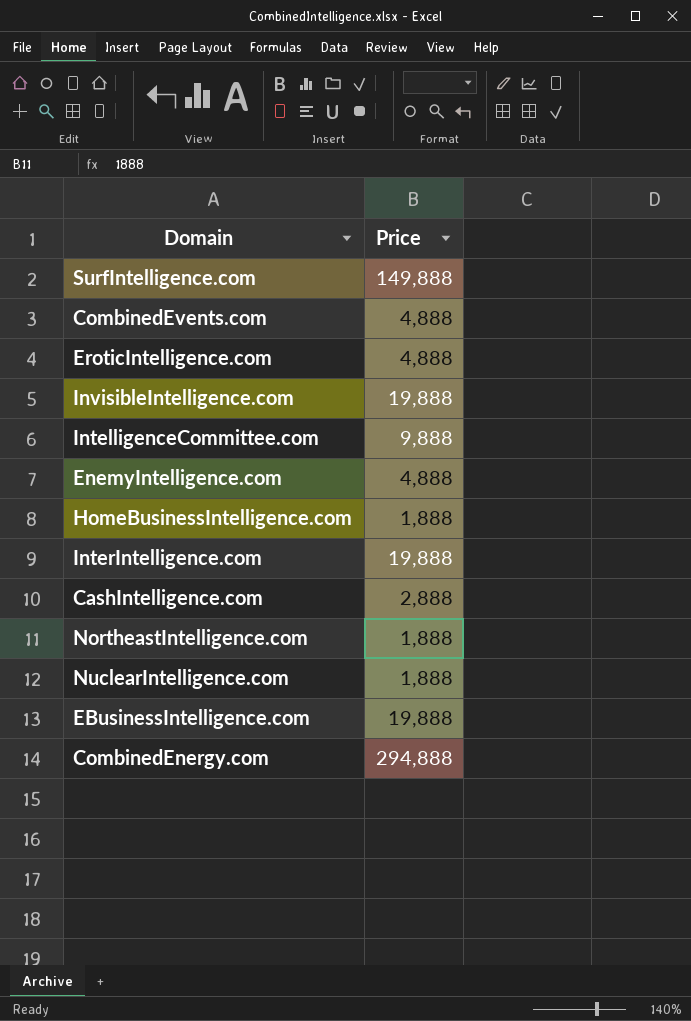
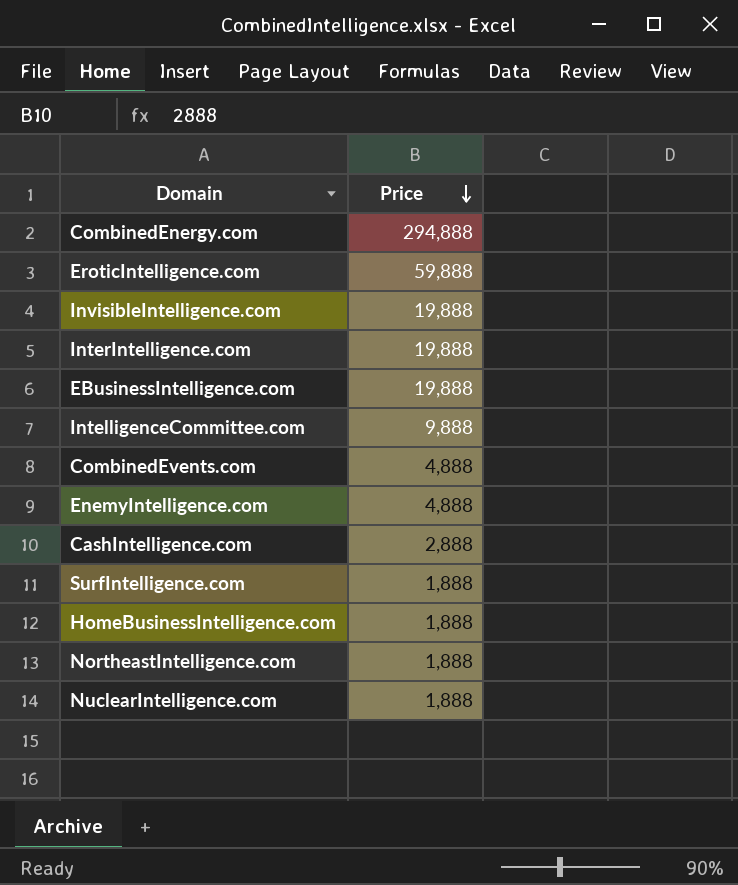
row order: none -> Price descending
EroticIntelligence.com | Price: 4,888 -> 59,888
SurfIntelligence.com | Price: 149,888 -> 1,888

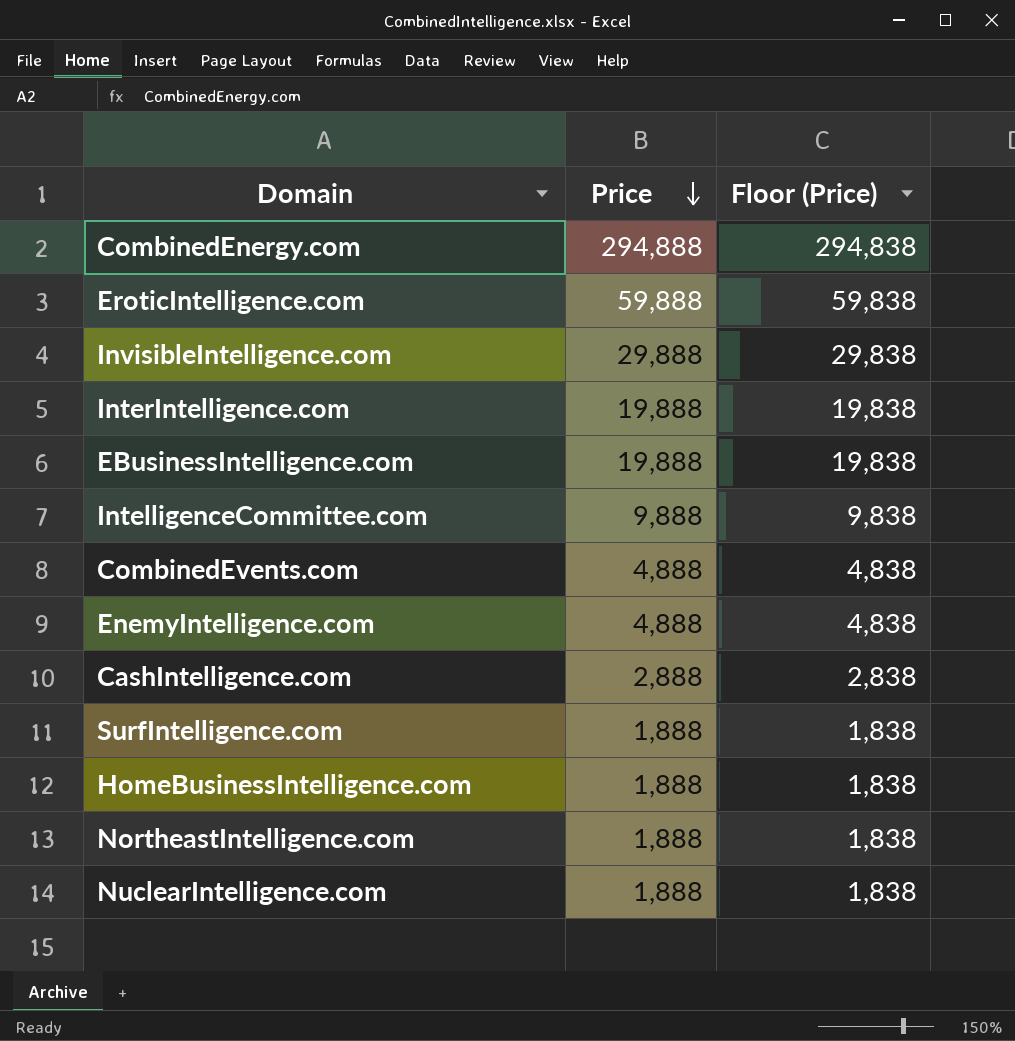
column Floor (Price) | formula: none -> [Price] - 50
InvisibleIntelligence.com | Price: 19,888 -> 29,888

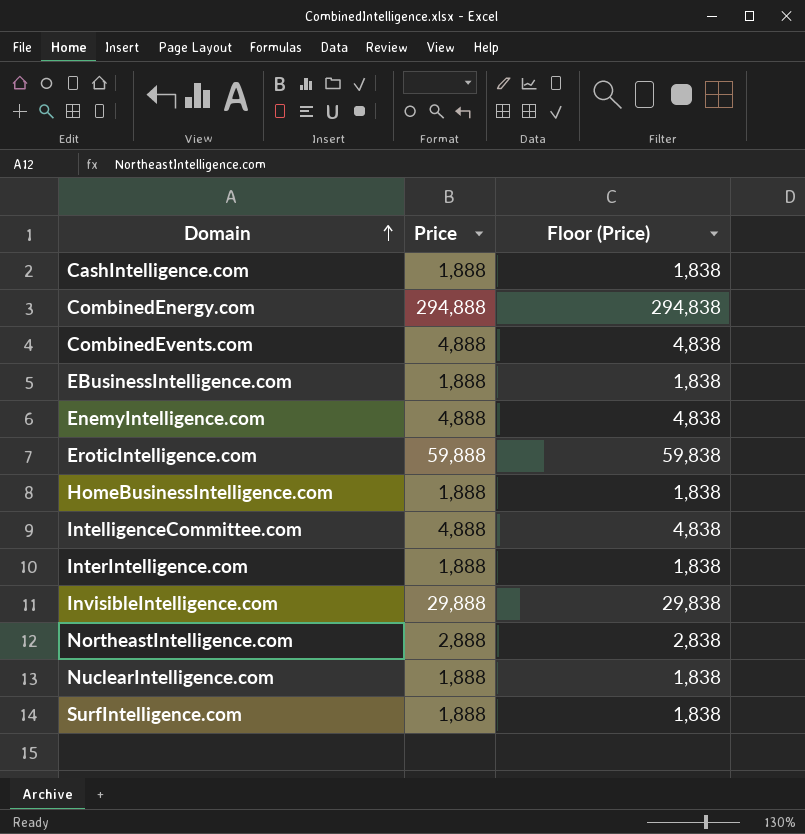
row order: Price descending -> Domain ascending
CashIntelligence.com | Price: 2,888 -> 1,888
CashIntelligence.com | Floor (Price): 2,838 -> 1,838
EBusinessIntelligence.com | Price: 19,888 -> 1,888
EBusinessIntelligence.com | Floor (Price): 19,838 -> 1,838
IntelligenceCommittee.com | Price: 9,888 -> 4,888
IntelligenceCommittee.com | Floor (Price): 9,838 -> 4,838
InterIntelligence.com | Price: 19,888 -> 1,888
InterIntelligence.com | Floor (Price): 19,838 -> 1,838
NortheastIntelligence.com | Price: 1,888 -> 2,888
NortheastIntelligence.com | Floor (Price): 1,838 -> 2,838

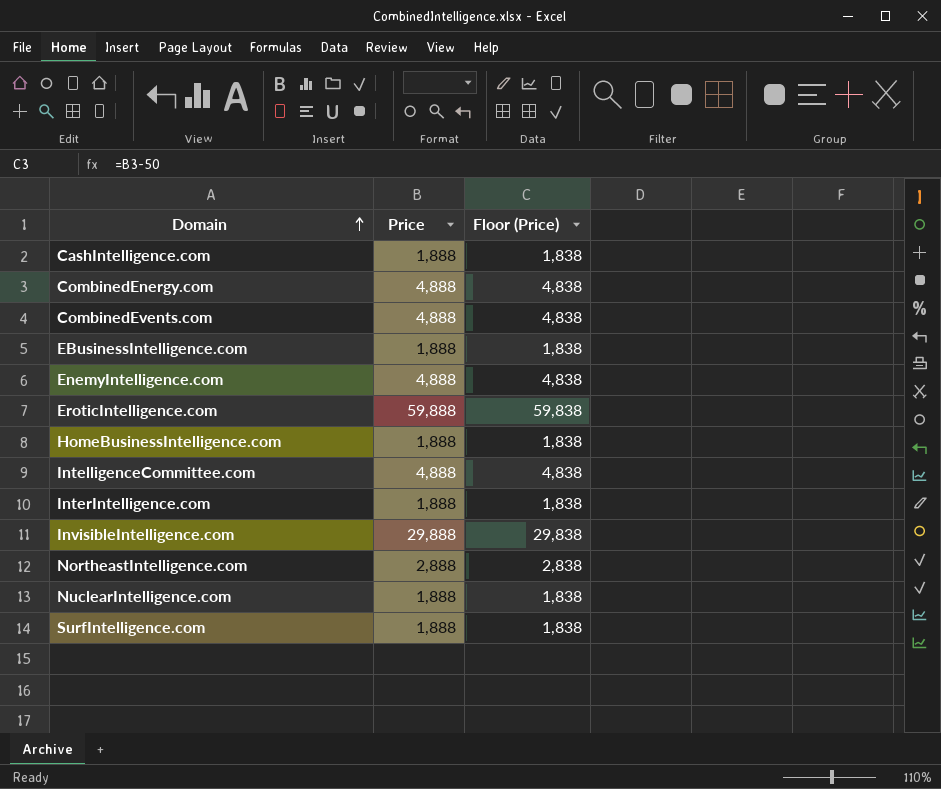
CombinedEnergy.com | Price: 294,888 -> 4,888
CombinedEnergy.com | Floor (Price): 294,838 -> 4,838

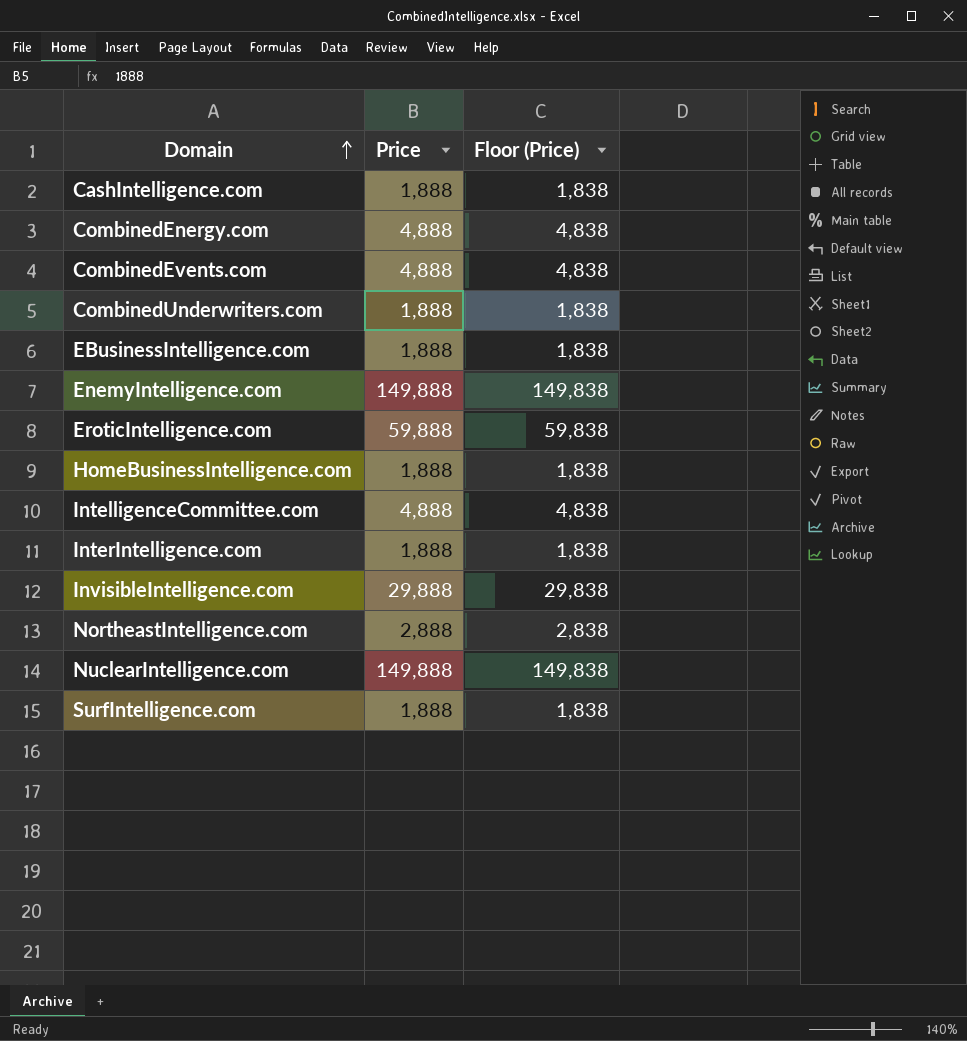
row CombinedUnderwriters.com: none -> 1,888 | 1,838
EnemyIntelligence.com | Price: 4,888 -> 149,888
EnemyIntelligence.com | Floor (Price): 4,838 -> 149,838
NuclearIntelligence.com | Price: 1,888 -> 149,888
NuclearIntelligence.com | Floor (Price): 1,838 -> 149,838

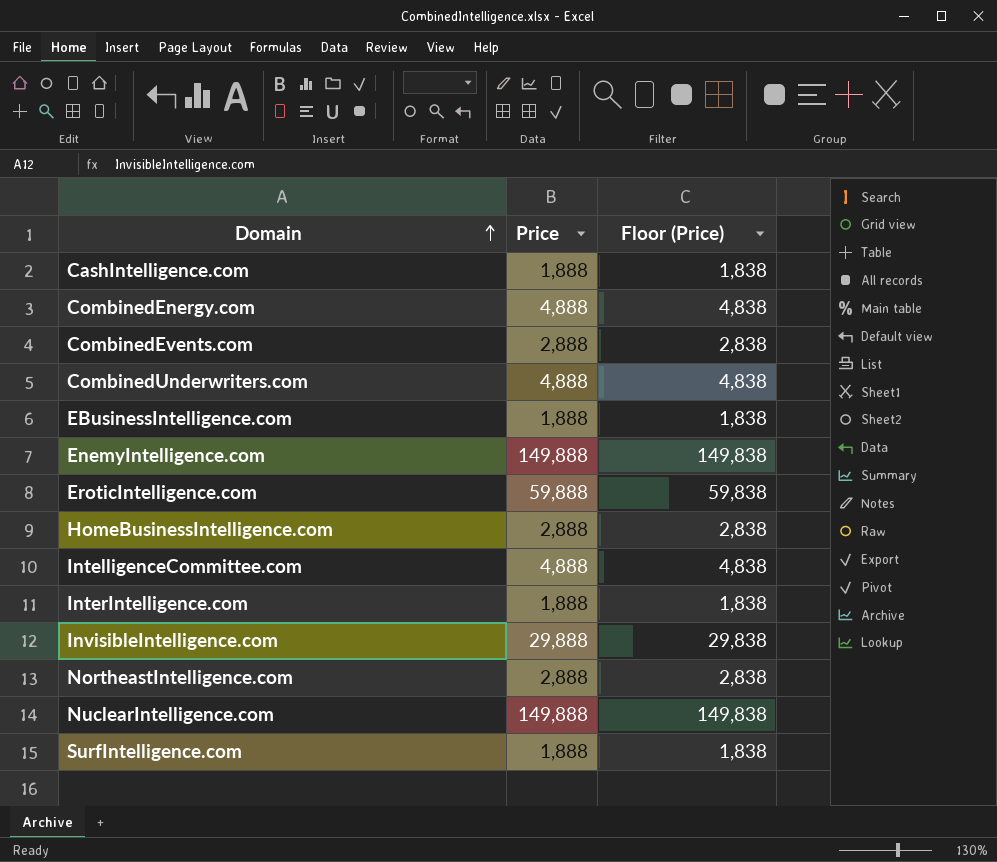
CombinedEvents.com | Price: 4,888 -> 2,888
CombinedEvents.com | Floor (Price): 4,838 -> 2,838
CombinedUnderwriters.com | Price: 1,888 -> 4,888
CombinedUnderwriters.com | Floor (Price): 1,838 -> 4,838
HomeBusinessIntelligence.com | Price: 1,888 -> 2,888
HomeBusinessIntelligence.com | Floor (Price): 1,838 -> 2,838

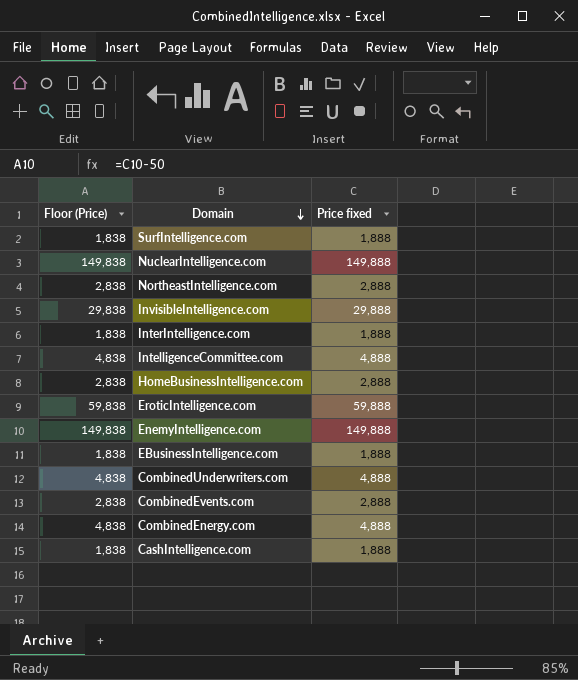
row order: Domain ascending -> Domain descending
column Floor (Price) | position: 3 -> 1
column name: Price -> Price fixed

